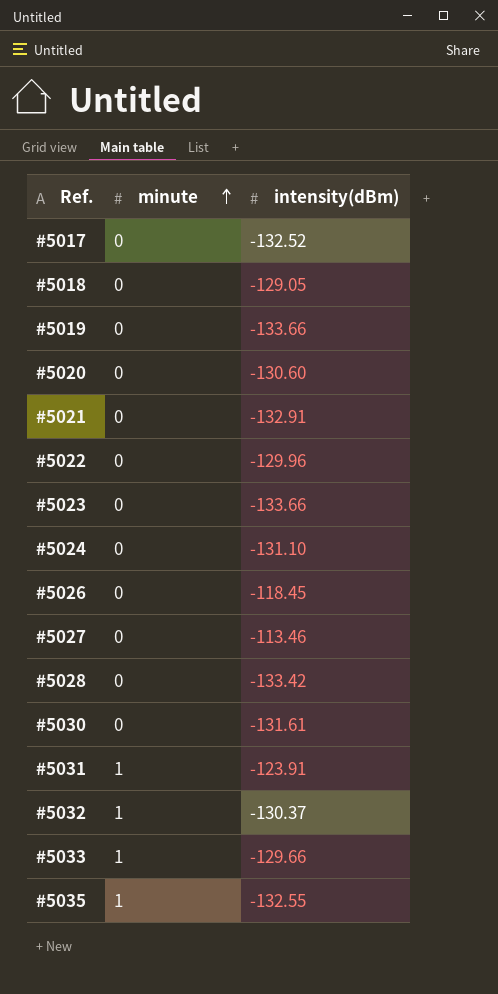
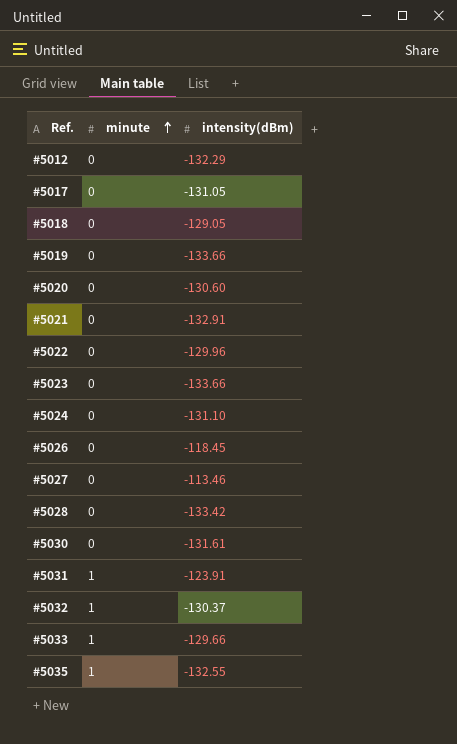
row #5012: none -> 0 | -132.29
#5017 | intensity(dBm): -132.52 -> -131.05

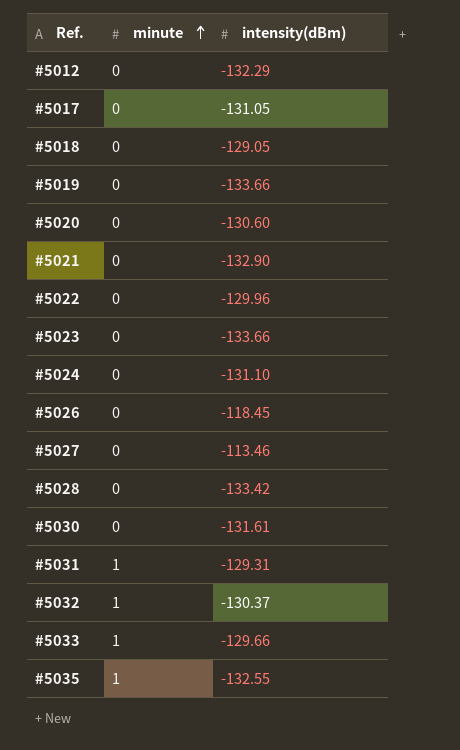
#5021 | intensity(dBm): -132.91 -> -132.90
#5031 | intensity(dBm): -123.91 -> -129.31

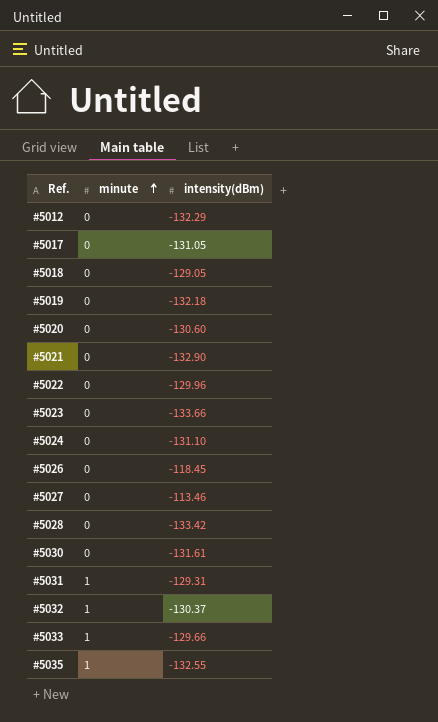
#5019 | intensity(dBm): -133.66 -> -132.18

